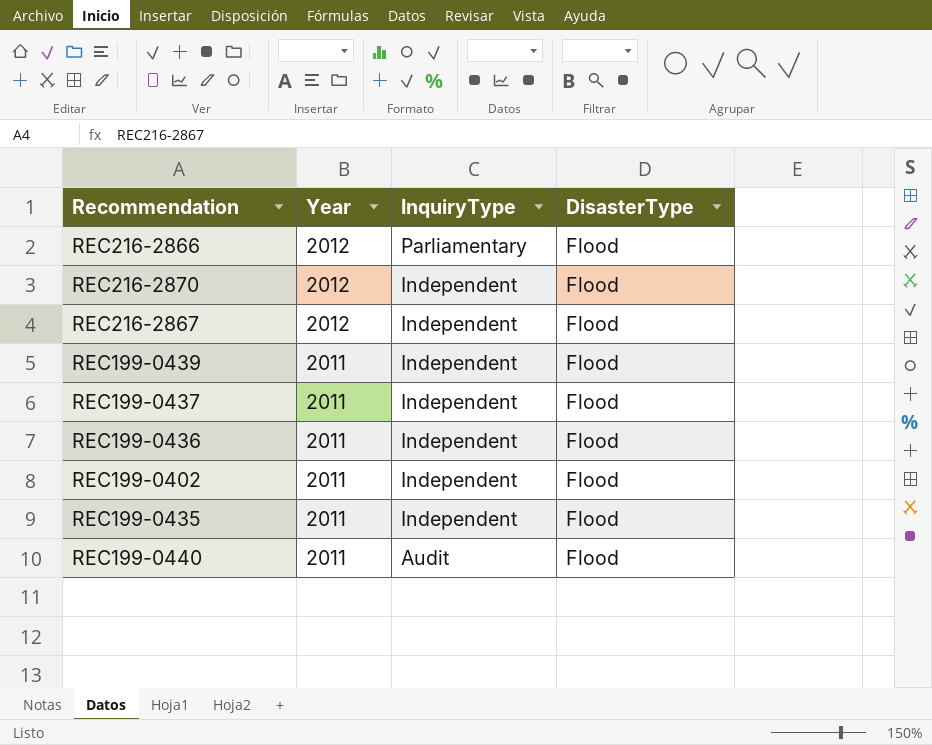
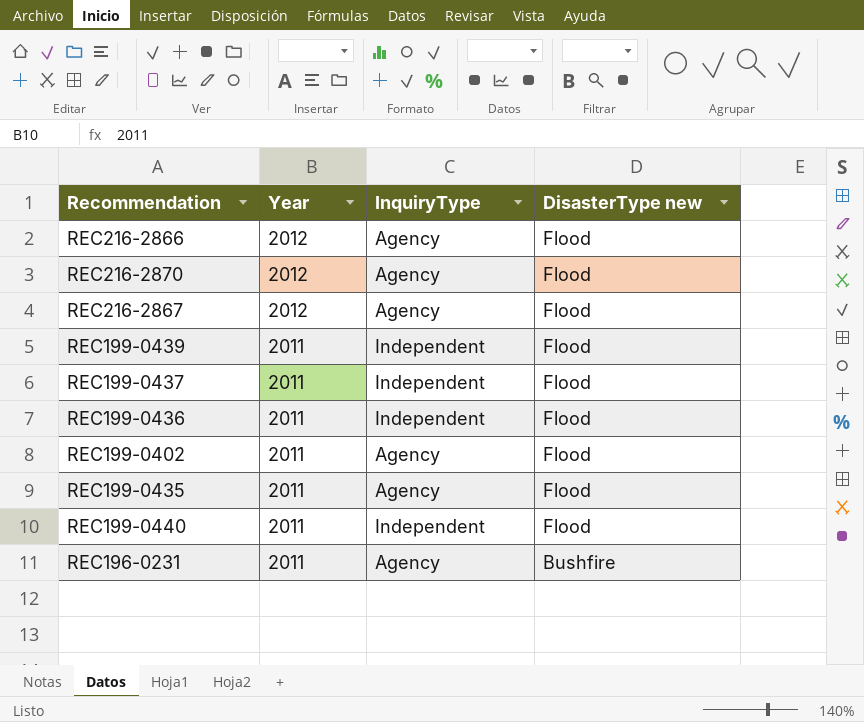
column name: DisasterType -> DisasterType new
REC216-2866 | InquiryType: Parliamentary -> Agency
REC216-2870 | InquiryType: Independent -> Agency
REC216-2867 | InquiryType: Independent -> Agency
REC199-0402 | InquiryType: Independent -> Agency
REC199-0435 | InquiryType: Independent -> Agency
REC199-0440 | InquiryType: Audit -> Independent
row REC196-0231: none -> 2011 | Agency | Bushfire

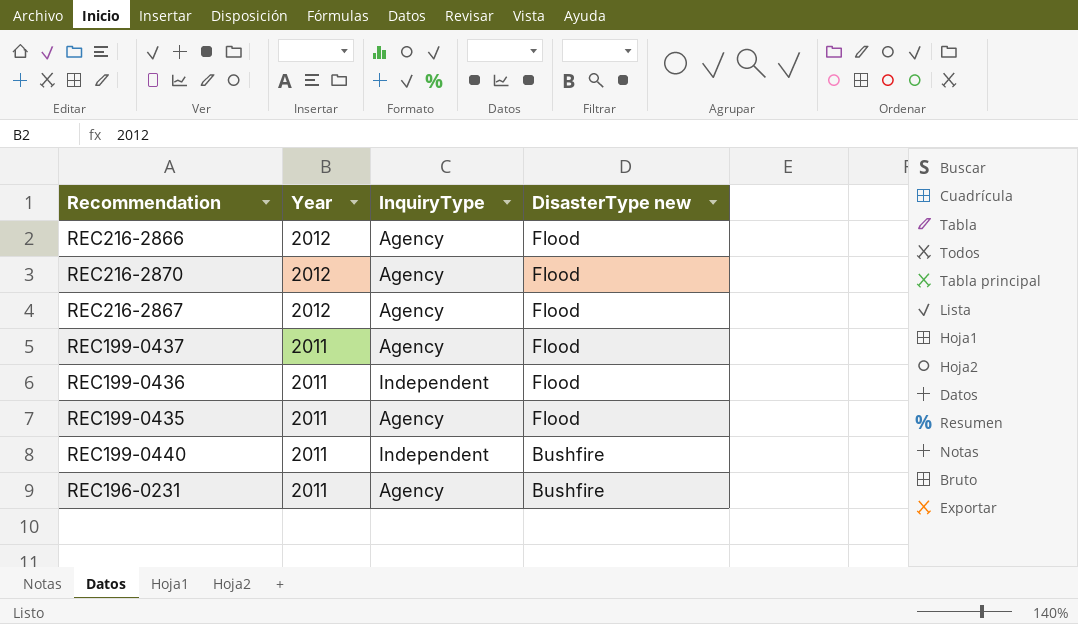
row REC199-0439: 2011 | Independent | Flood -> none
row REC199-0402: 2011 | Agency | Flood -> none
REC199-0437 | InquiryType: Independent -> Agency
REC199-0440 | DisasterType new: Flood -> Bushfire

